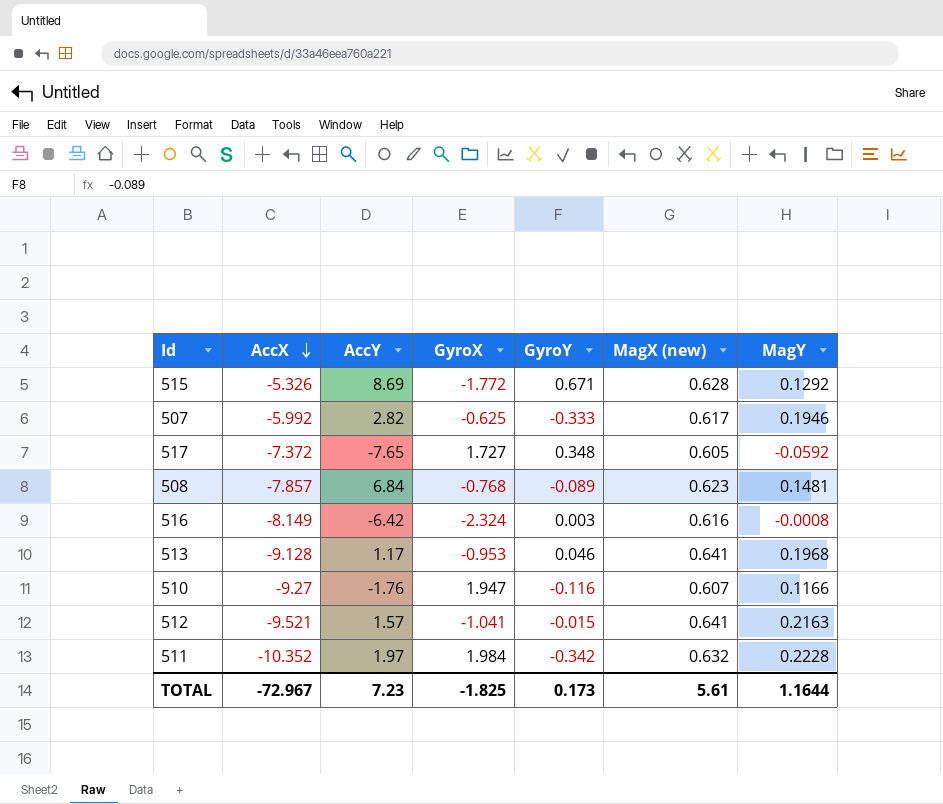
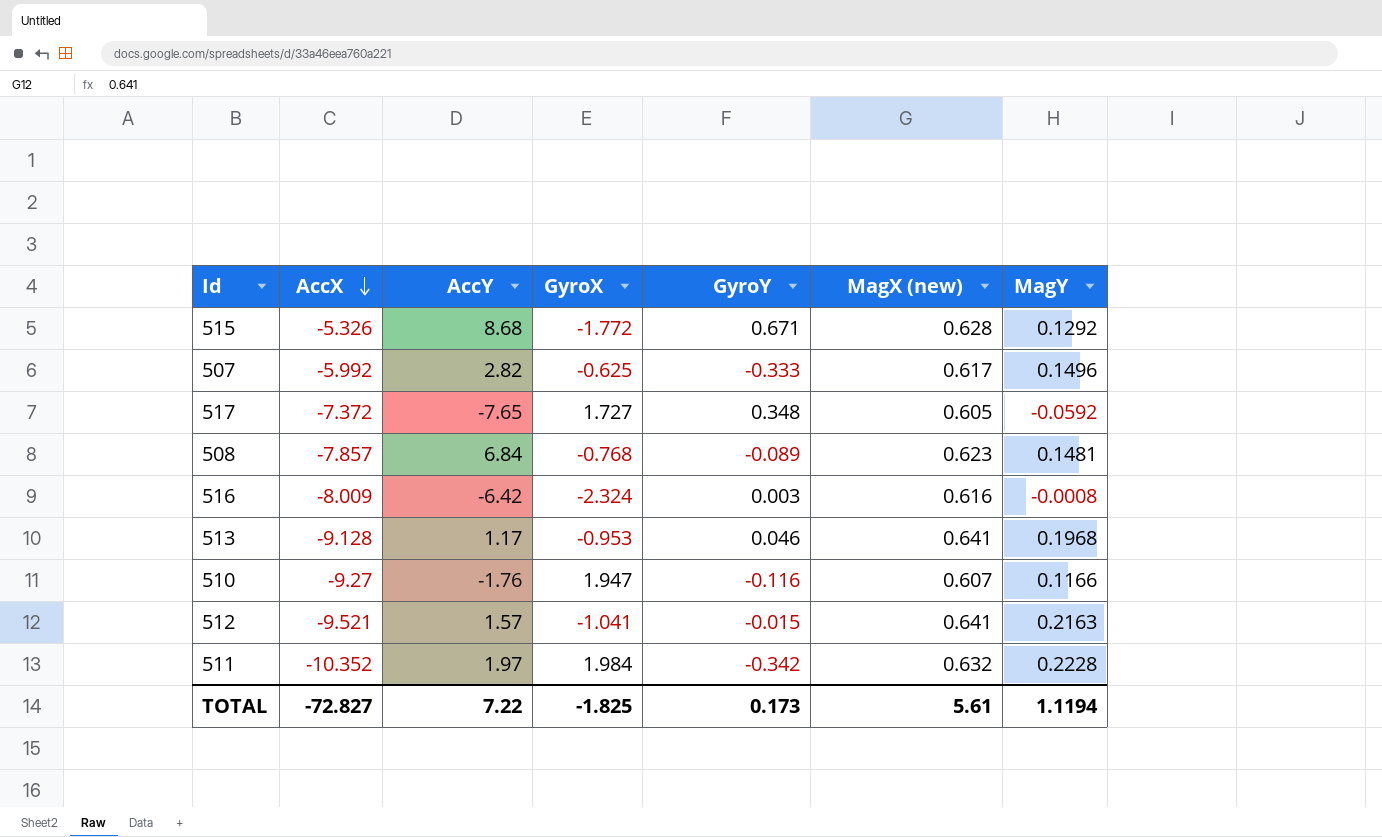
515 | AccY: 8.69 -> 8.68
507 | MagY: 0.1946 -> 0.1496
516 | AccX: -8.149 -> -8.009
TOTAL | AccX: -72.967 -> -72.827
TOTAL | AccY: 7.23 -> 7.22
TOTAL | MagY: 1.1644 -> 1.1194

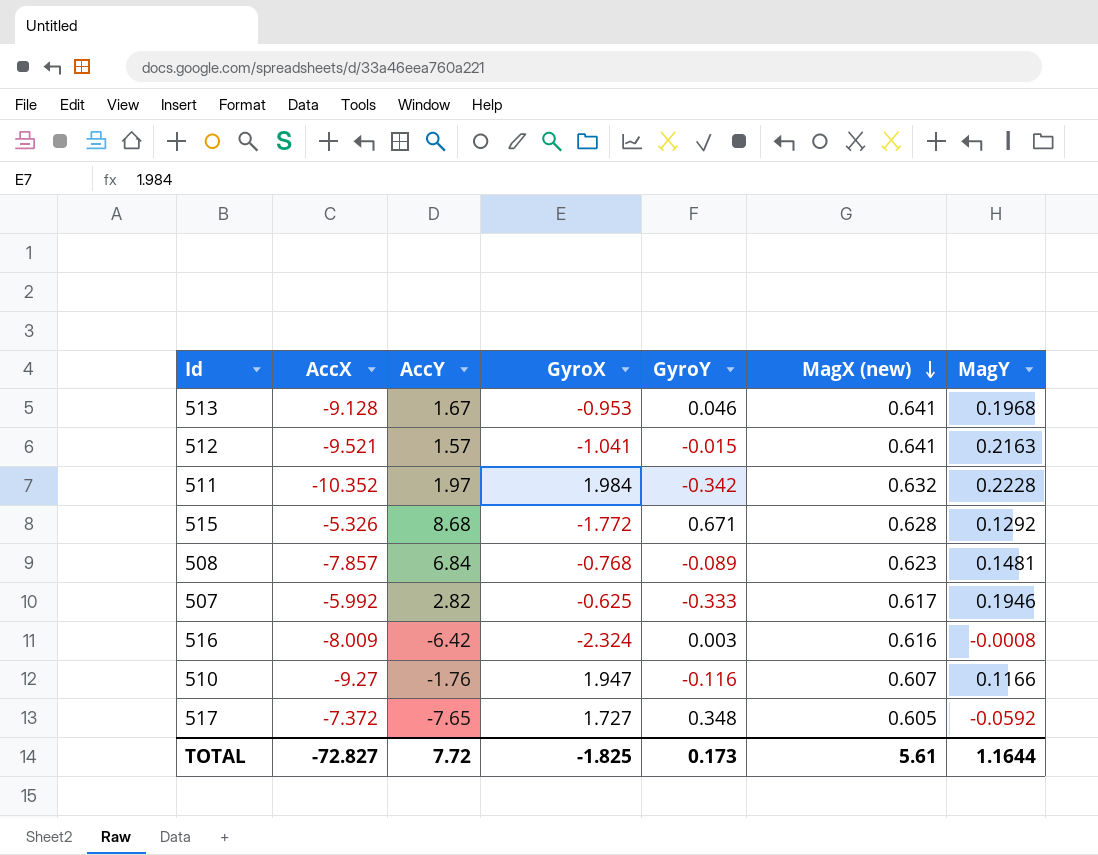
row order: AccX descending -> MagX (new) descending
513 | AccY: 1.17 -> 1.67
507 | MagY: 0.1496 -> 0.1946
TOTAL | AccY: 7.22 -> 7.72
TOTAL | MagY: 1.1194 -> 1.1644

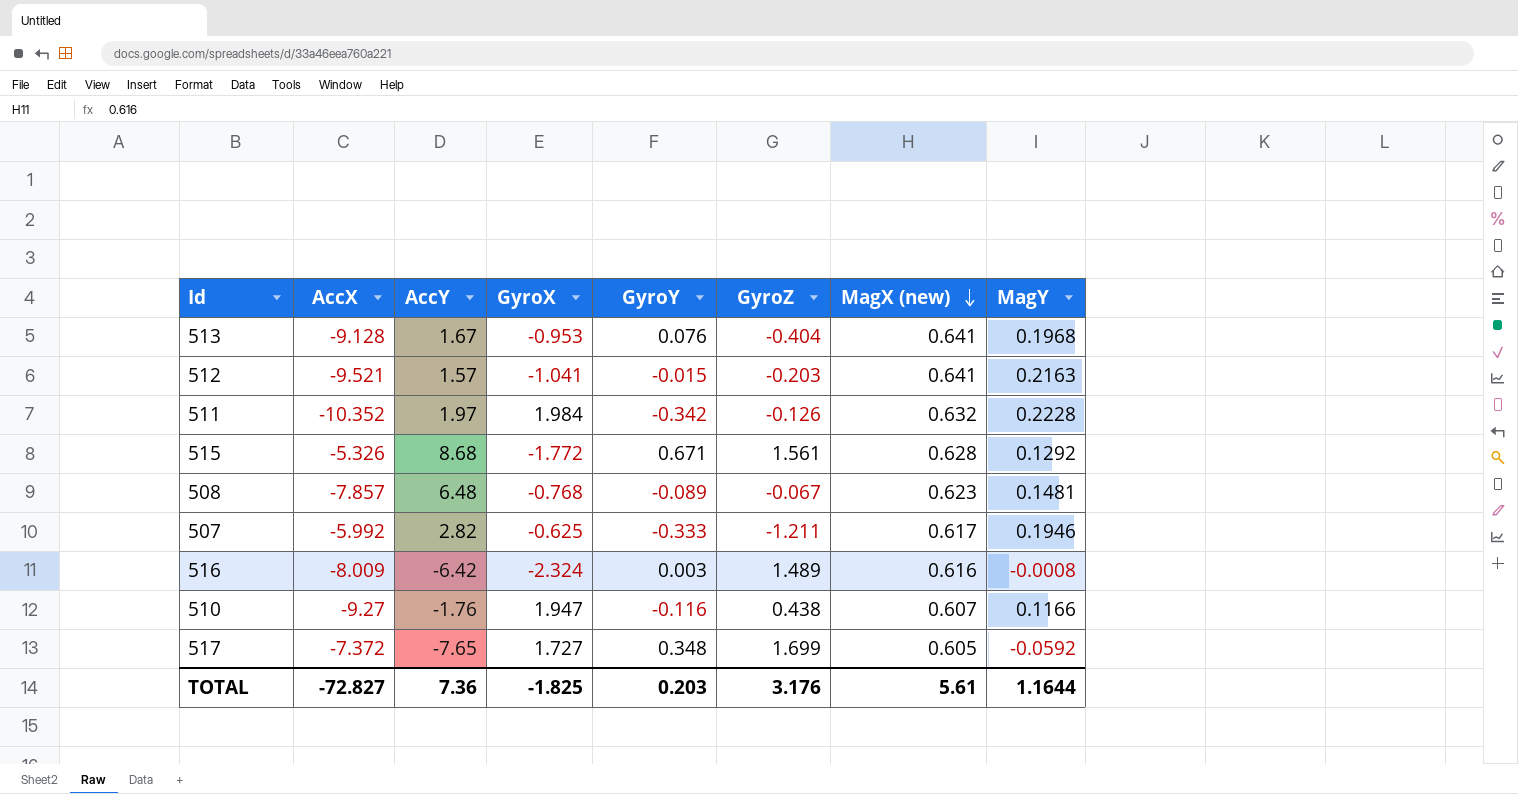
column GyroZ | position: none -> 6
513 | GyroY: 0.046 -> 0.076
508 | AccY: 6.84 -> 6.48
TOTAL | AccY: 7.72 -> 7.36
TOTAL | GyroY: 0.173 -> 0.203

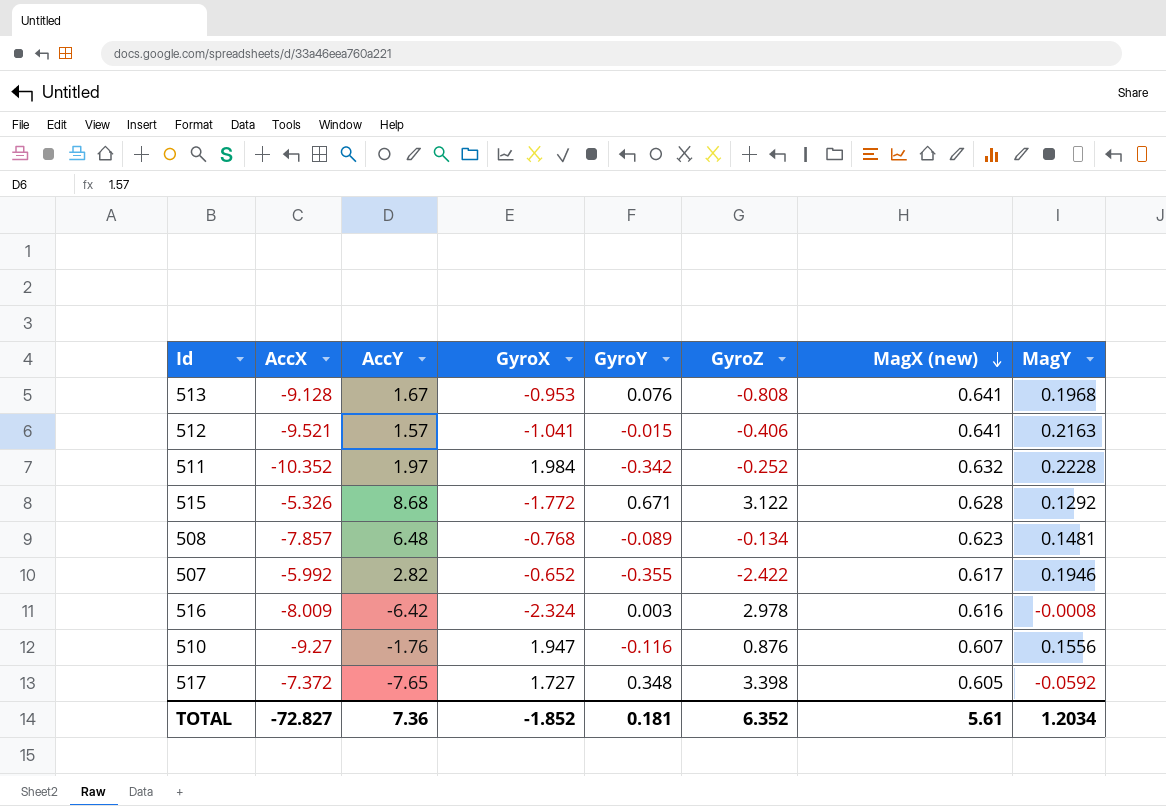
513 | GyroZ: -0.404 -> -0.808
512 | GyroZ: -0.203 -> -0.406
511 | GyroZ: -0.126 -> -0.252
515 | GyroZ: 1.561 -> 3.122
508 | GyroZ: -0.067 -> -0.134
507 | GyroX: -0.625 -> -0.652
507 | GyroY: -0.333 -> -0.355
507 | GyroZ: -1.211 -> -2.422
516 | GyroZ: 1.489 -> 2.978
510 | GyroZ: 0.438 -> 0.876
510 | MagY: 0.1166 -> 0.1556
517 | GyroZ: 1.699 -> 3.398
TOTAL | GyroX: -1.825 -> -1.852
TOTAL | GyroY: 0.203 -> 0.181
TOTAL | GyroZ: 3.176 -> 6.352
TOTAL | MagY: 1.1644 -> 1.2034

